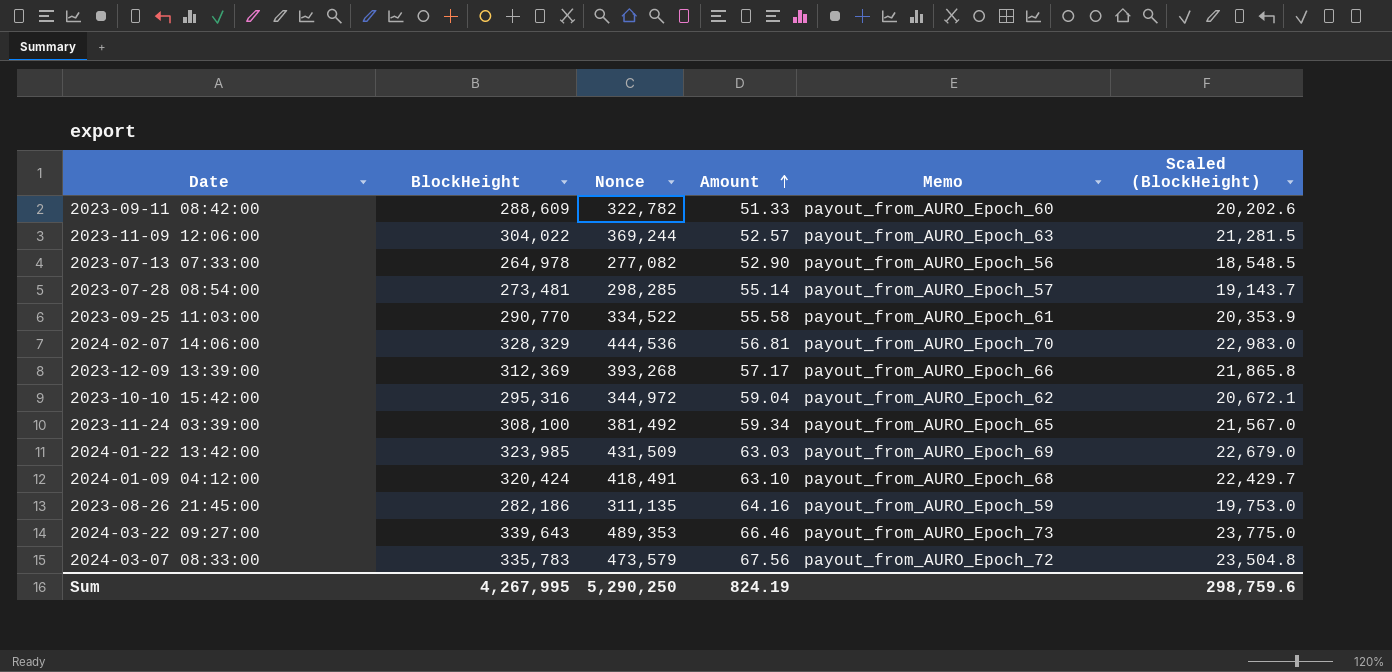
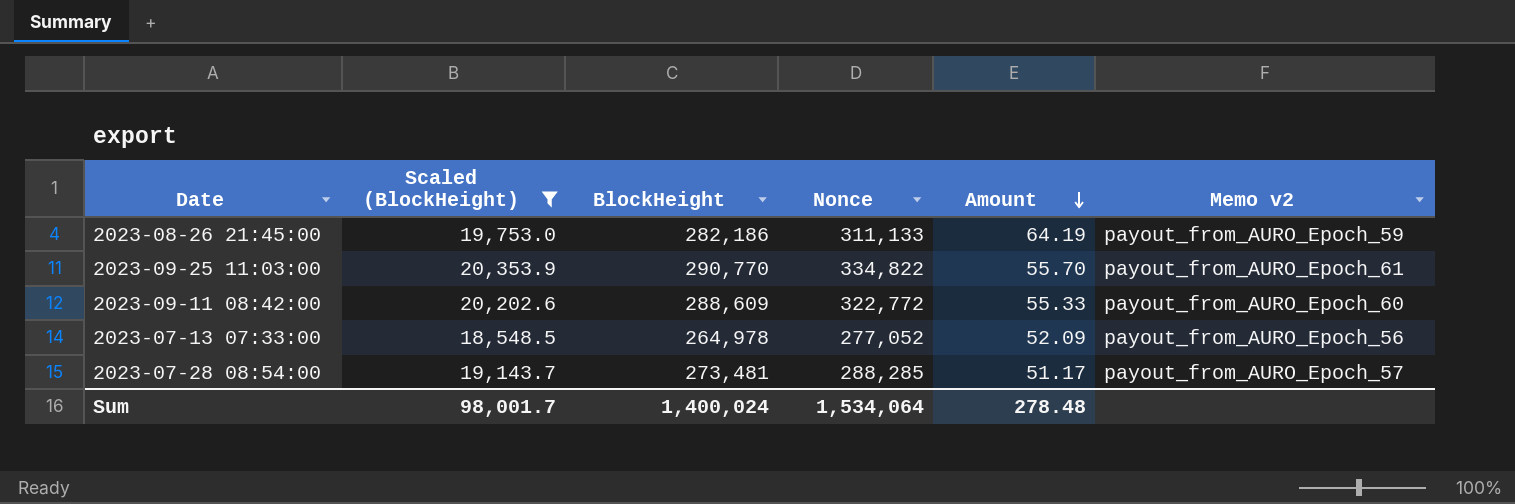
filter: none -> Scaled (BlockHeight) <= 20,353.9
row order: Amount ascending -> Amount descending
column Scaled (BlockHeight) | position: 6 -> 2
column name: Memo -> Memo v2
2023-08-26 21:45:00 | Nonce: 311,135 -> 311,133
2023-08-26 21:45:00 | Amount: 64.16 -> 64.19
2023-09-25 11:03:00 | Nonce: 334,522 -> 334,822
2023-09-25 11:03:00 | Amount: 55.58 -> 55.70
2023-09-11 08:42:00 | Nonce: 322,782 -> 322,772
2023-09-11 08:42:00 | Amount: 51.33 -> 55.33
2023-07-13 07:33:00 | Nonce: 277,082 -> 277,052
2023-07-13 07:33:00 | Amount: 52.90 -> 52.09
2023-07-28 08:54:00 | Nonce: 298,285 -> 288,285
2023-07-28 08:54:00 | Amount: 55.14 -> 51.17
Sum | Scaled (BlockHeight): 298,759.6 -> 98,001.7
Sum | BlockHeight: 4,267,995 -> 1,400,024
Sum | Nonce: 5,290,250 -> 1,534,064
Sum | Amount: 824.19 -> 278.48

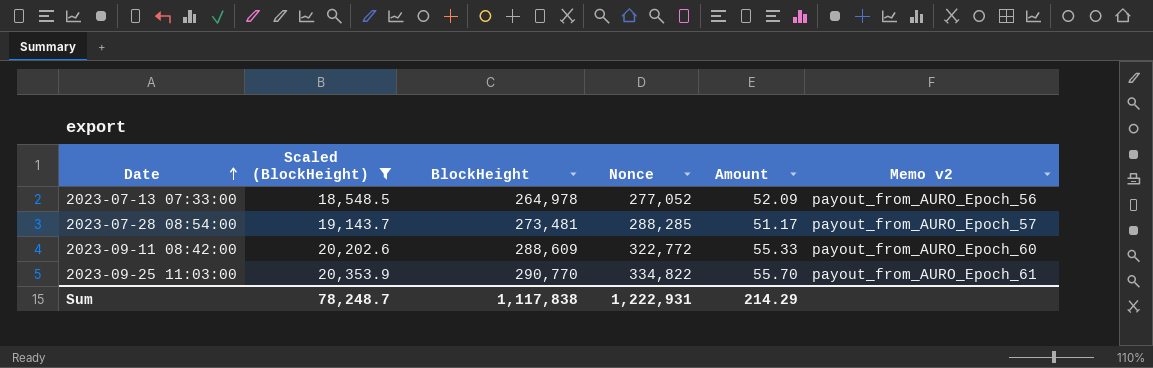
row order: Amount descending -> Date ascending
row 2023-08-26 21:45:00: 19,753.0 | 282,186 | 311,133 | 64.19 | payout_from_AURO_Epoch_59 -> none
Sum | Scaled (BlockHeight): 98,001.7 -> 78,248.7
Sum | BlockHeight: 1,400,024 -> 1,117,838
Sum | Nonce: 1,534,064 -> 1,222,931
Sum | Amount: 278.48 -> 214.29

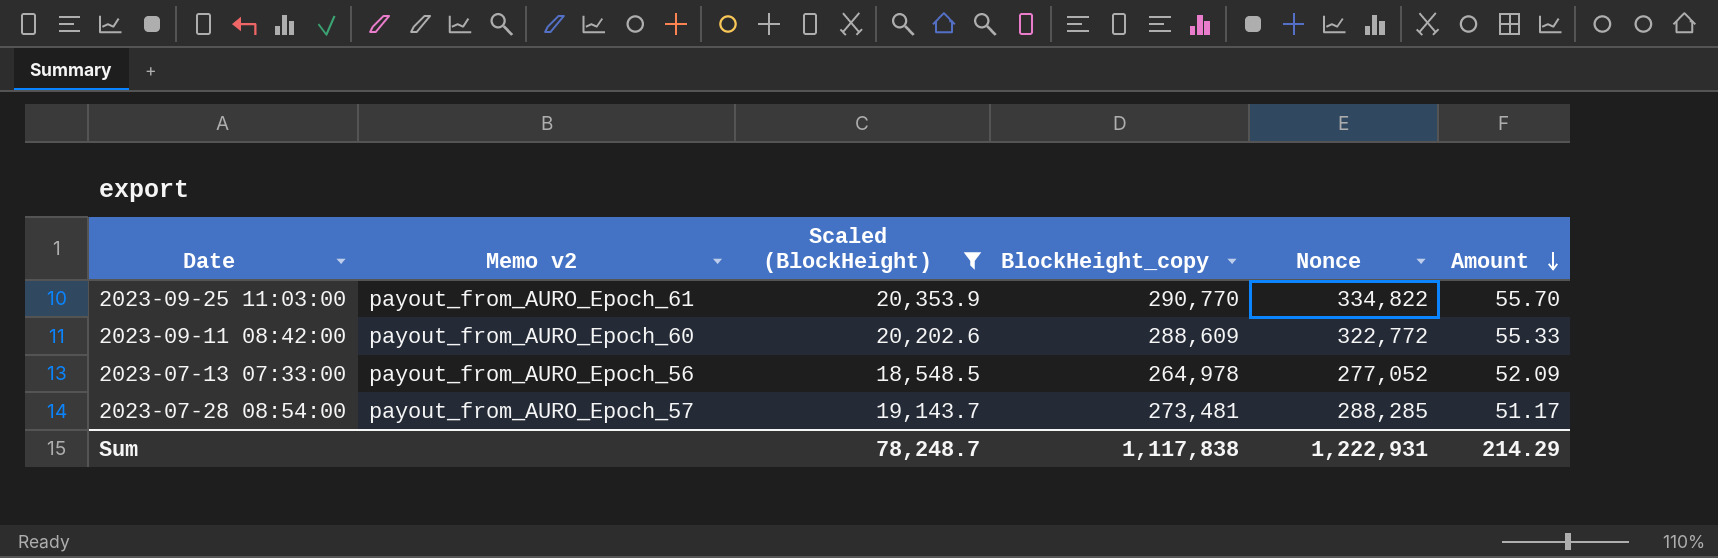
row order: Date ascending -> Amount descending
column Memo v2 | position: 6 -> 2
column name: BlockHeight -> BlockHeight_copy

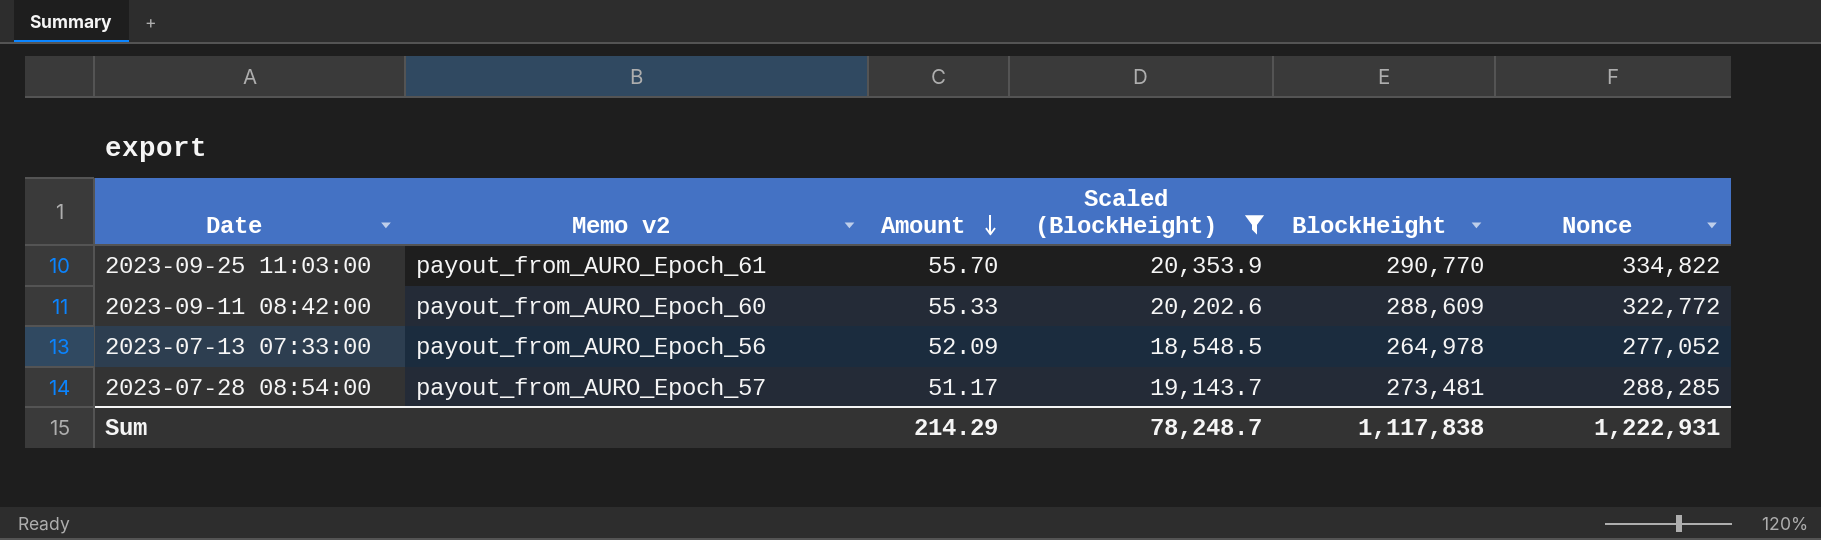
column Amount | position: 6 -> 3
column name: BlockHeight_copy -> BlockHeight

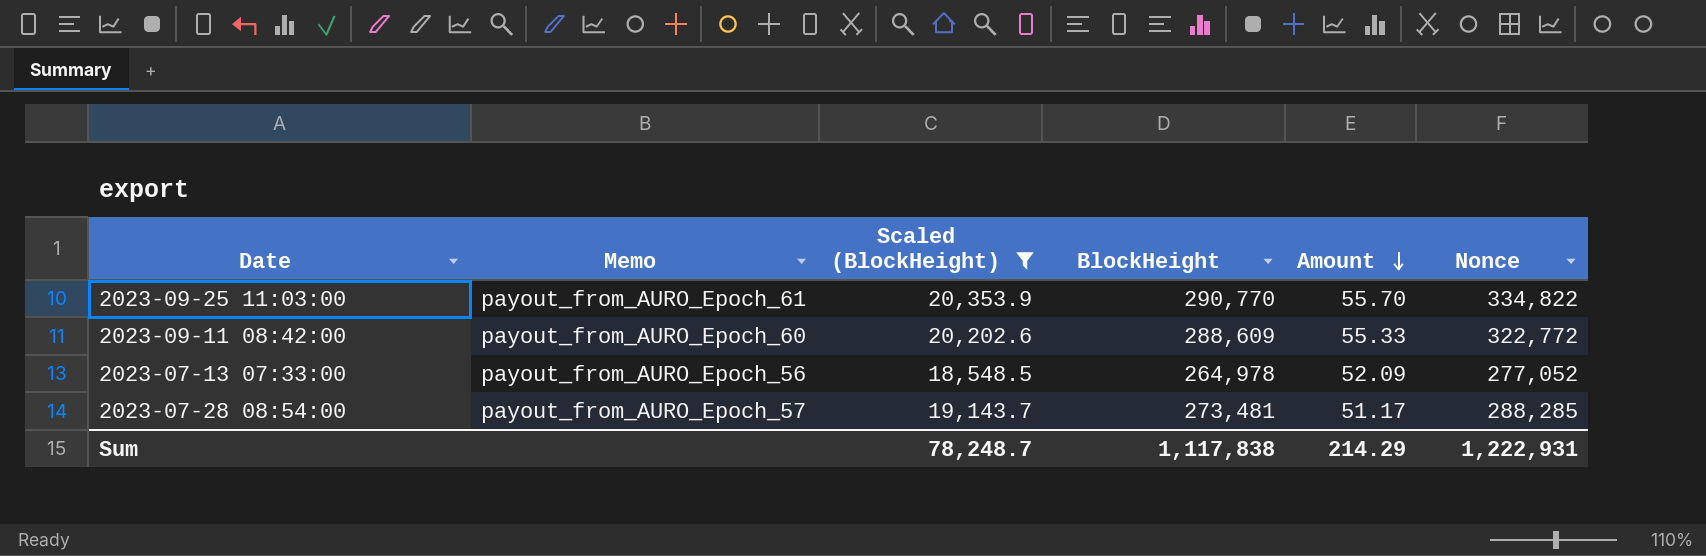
column name: Memo v2 -> Memo
column Amount | position: 3 -> 5

